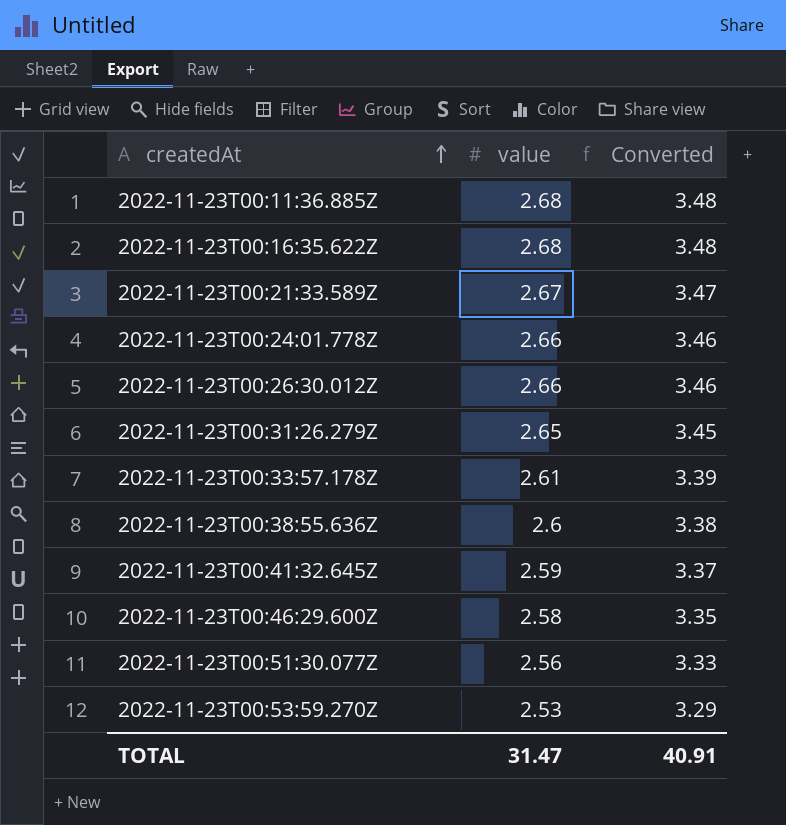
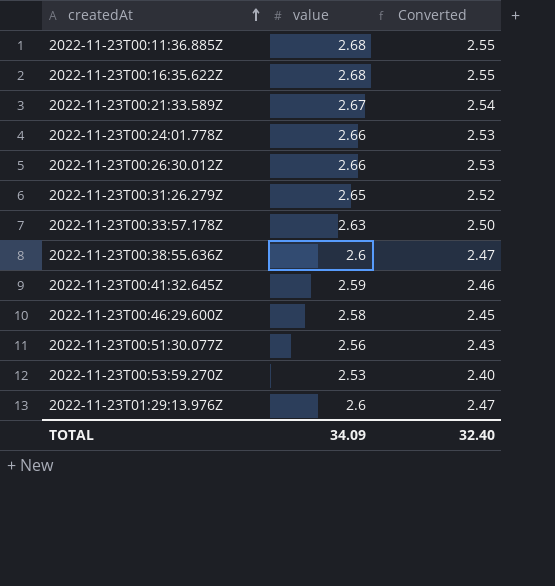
column Converted | formula: [value] * 1.3 -> [value] * 0.95
2022-11-23T00:33:57.178Z | value: 2.61 -> 2.63
row 2022-11-23T01:29:13.976Z: none -> 2.6 | 2.47
TOTAL | value: 31.47 -> 34.09
TOTAL | Converted: 40.91 -> 32.40

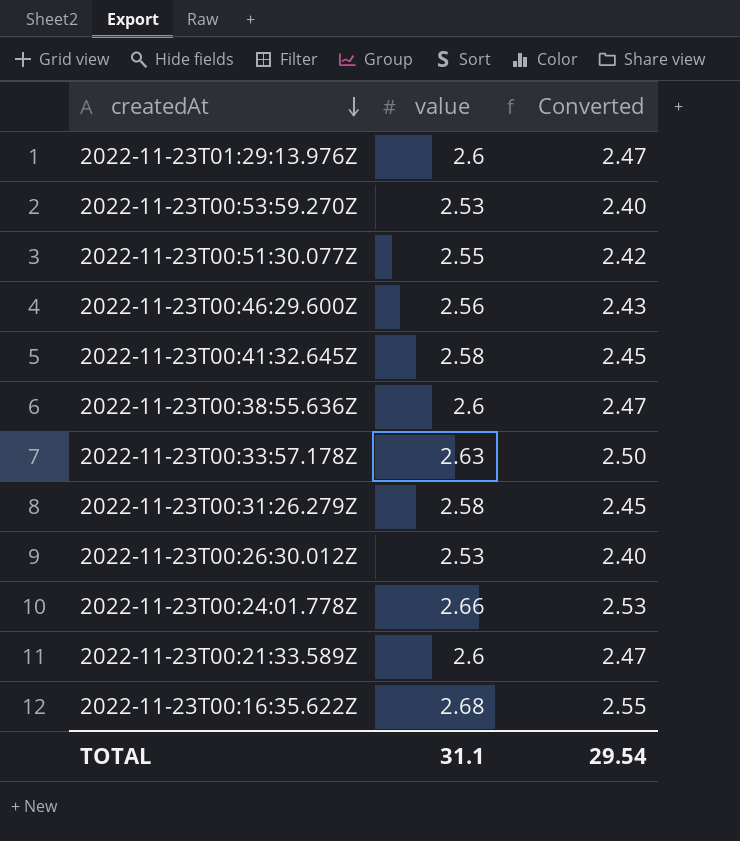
row order: createdAt ascending -> createdAt descending
row 2022-11-23T00:11:36.885Z: 2.68 | 2.55 -> none
2022-11-23T00:51:30.077Z | value: 2.56 -> 2.55
2022-11-23T00:51:30.077Z | Converted: 2.43 -> 2.42
2022-11-23T00:46:29.600Z | value: 2.58 -> 2.56
2022-11-23T00:46:29.600Z | Converted: 2.45 -> 2.43
2022-11-23T00:41:32.645Z | value: 2.59 -> 2.58
2022-11-23T00:41:32.645Z | Converted: 2.46 -> 2.45
2022-11-23T00:31:26.279Z | value: 2.65 -> 2.58
2022-11-23T00:31:26.279Z | Converted: 2.52 -> 2.45
2022-11-23T00:26:30.012Z | value: 2.66 -> 2.53
2022-11-23T00:26:30.012Z | Converted: 2.53 -> 2.40
2022-11-23T00:21:33.589Z | value: 2.67 -> 2.6
2022-11-23T00:21:33.589Z | Converted: 2.54 -> 2.47
TOTAL | value: 34.09 -> 31.1
TOTAL | Converted: 32.40 -> 29.54

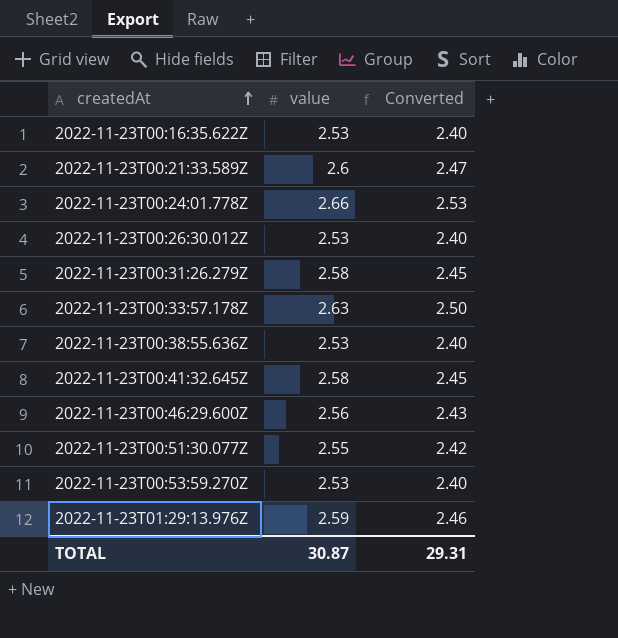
row order: createdAt descending -> createdAt ascending
2022-11-23T00:16:35.622Z | value: 2.68 -> 2.53
2022-11-23T00:16:35.622Z | Converted: 2.55 -> 2.40
2022-11-23T00:38:55.636Z | value: 2.6 -> 2.53
2022-11-23T00:38:55.636Z | Converted: 2.47 -> 2.40
2022-11-23T01:29:13.976Z | value: 2.6 -> 2.59
2022-11-23T01:29:13.976Z | Converted: 2.47 -> 2.46
TOTAL | value: 31.1 -> 30.87
TOTAL | Converted: 29.54 -> 29.31

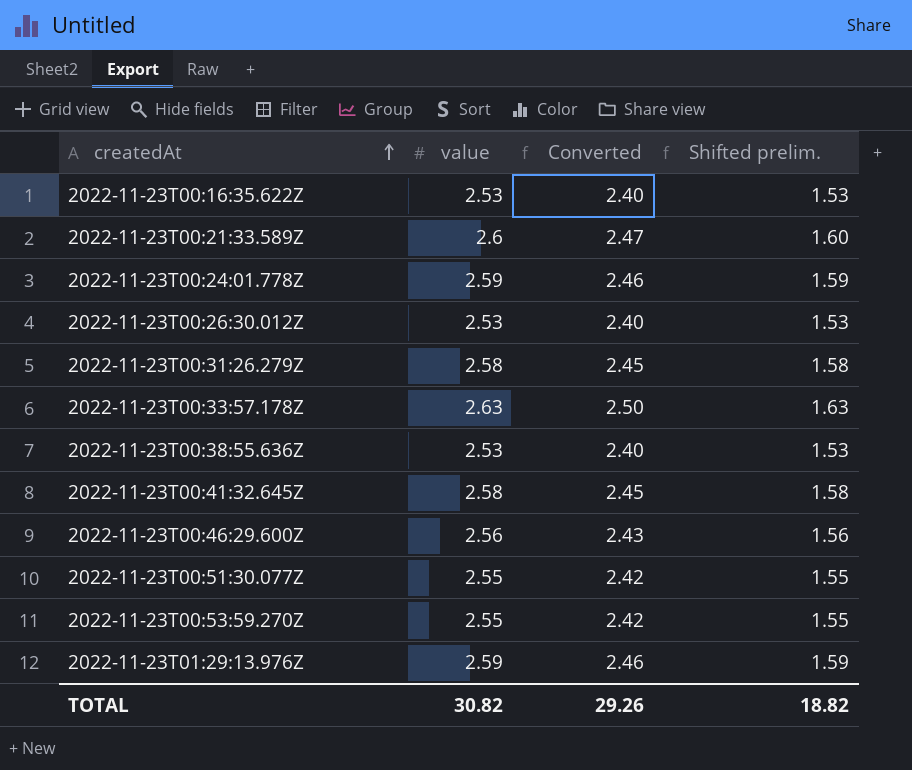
column Shifted prelim. | formula: none -> [value] - 1
2022-11-23T00:24:01.778Z | value: 2.66 -> 2.59
2022-11-23T00:24:01.778Z | Converted: 2.53 -> 2.46
2022-11-23T00:53:59.270Z | value: 2.53 -> 2.55
2022-11-23T00:53:59.270Z | Converted: 2.40 -> 2.42
TOTAL | value: 30.87 -> 30.82
TOTAL | Converted: 29.31 -> 29.26

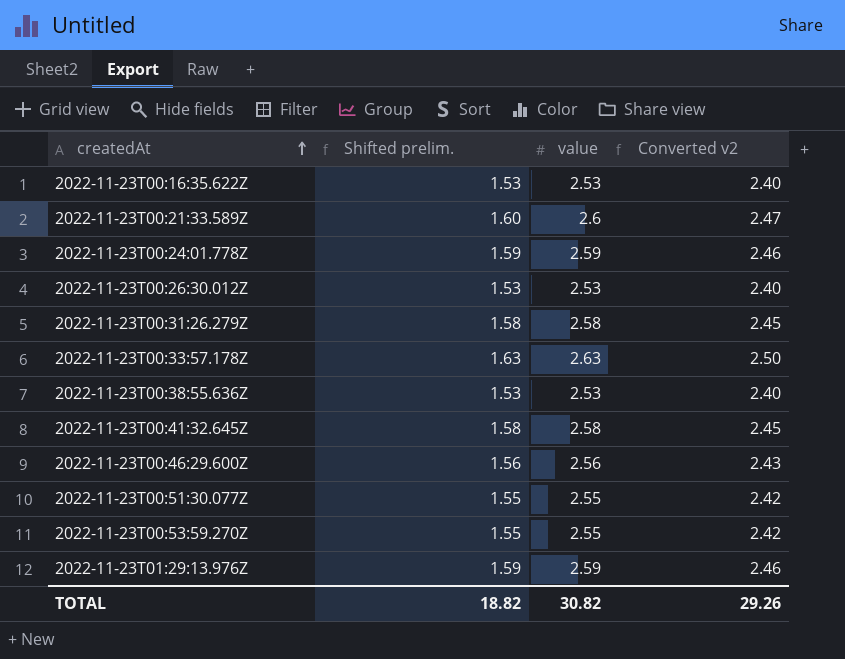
column Shifted prelim. | position: 4 -> 2
column name: Converted -> Converted v2

